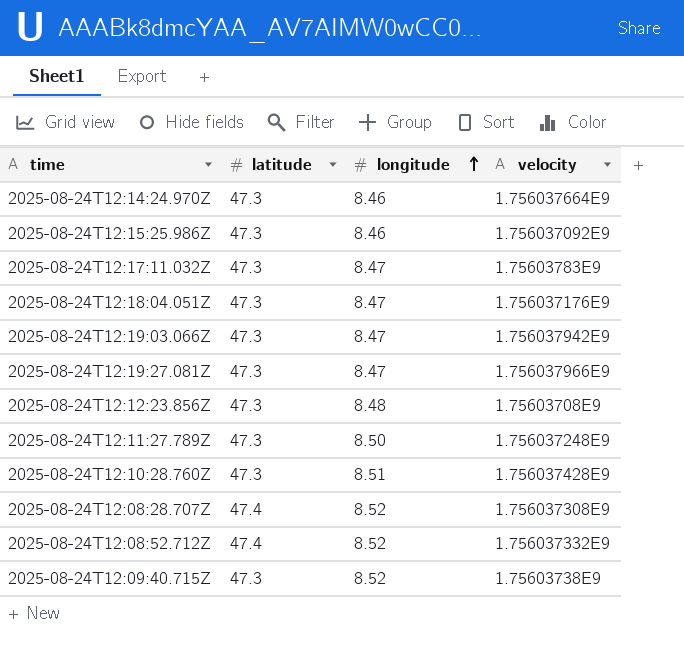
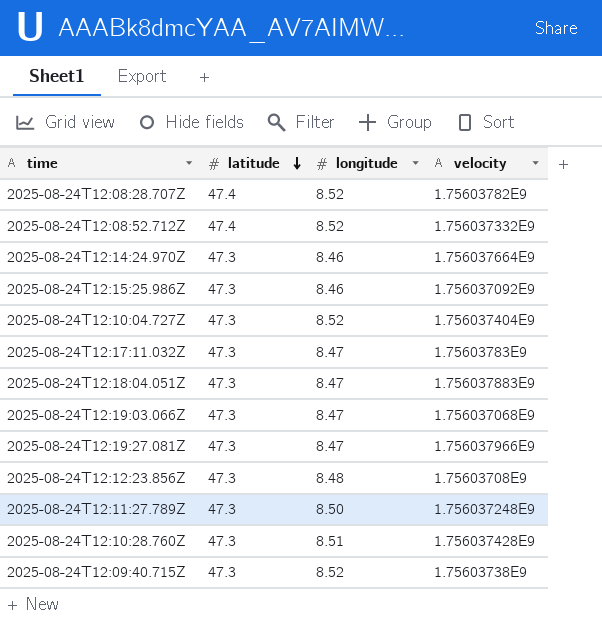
row order: longitude ascending -> latitude descending
2025-08-24T12:08:28.707Z | velocity: 1.756037308E9 -> 1.75603782E9
row 2025-08-24T12:10:04.727Z: none -> 47.3 | 8.52 | 1.756037404E9
2025-08-24T12:18:04.051Z | velocity: 1.756037176E9 -> 1.756037883E9
2025-08-24T12:19:03.066Z | velocity: 1.756037942E9 -> 1.756037068E9

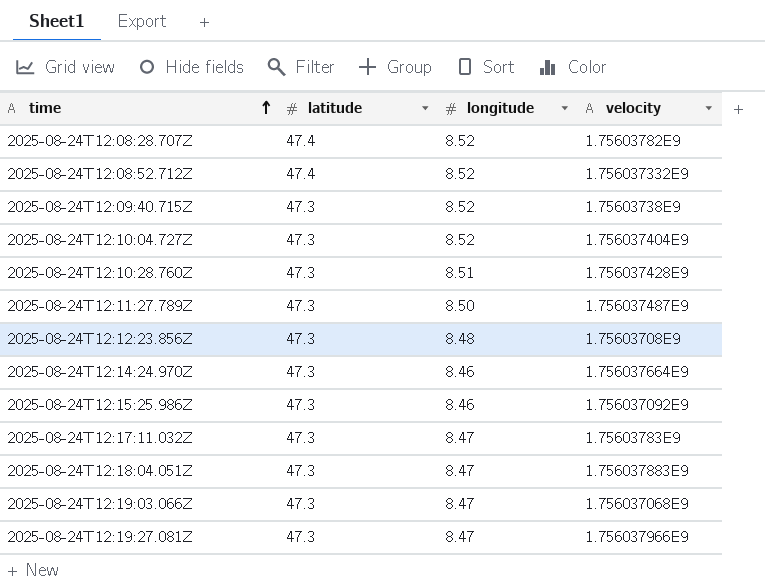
row order: latitude descending -> time ascending
2025-08-24T12:11:27.789Z | velocity: 1.756037248E9 -> 1.756037487E9

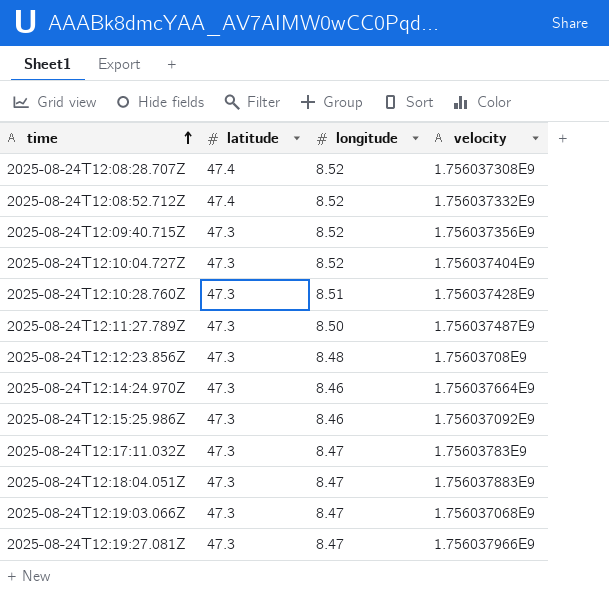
2025-08-24T12:08:28.707Z | velocity: 1.75603782E9 -> 1.756037308E9
2025-08-24T12:09:40.715Z | velocity: 1.75603738E9 -> 1.756037356E9

